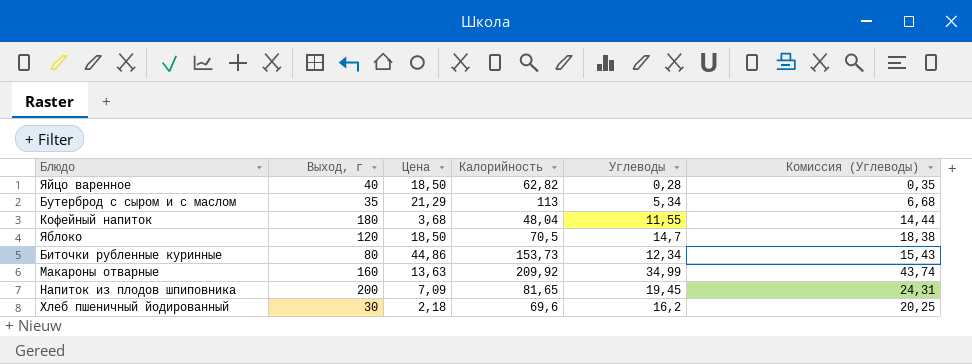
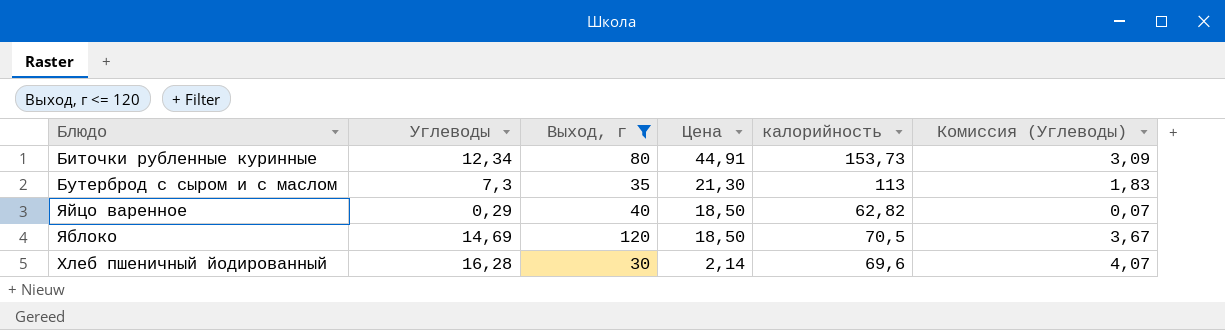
filter: none -> Выход, г <= 120
row order: none -> Цена descending
column Углеводы | position: 5 -> 2
column name: Калорийность -> калорийность
column Комиссия (Углеводы) | formula: [Углеводы] * 1,25 -> [Углеводы] * 0,25
Биточки рубленные куринные | Цена: 44,86 -> 44,91
Бутерброд с сыром и с маслом | Углеводы: 5,34 -> 7,3
Бутерброд с сыром и с маслом | Цена: 21,29 -> 21,30
Яйцо варенное | Углеводы: 0,28 -> 0,29
Яблоко | Углеводы: 14,7 -> 14,69
Хлеб пшеничный йодированный | Углеводы: 16,2 -> 16,28
Хлеб пшеничный йодированный | Цена: 2,18 -> 2,14

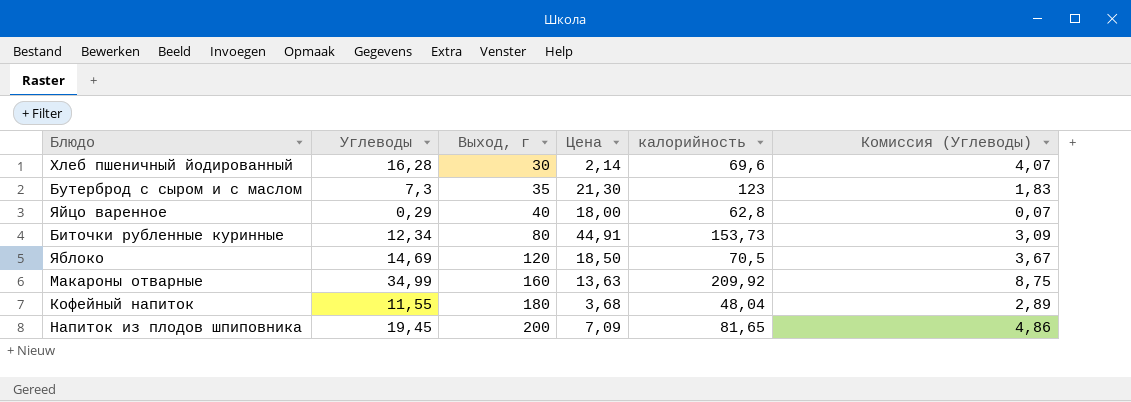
filter: Выход, г <= 120 -> none
row order: Цена descending -> Выход, г ascending
Бутерброд с сыром и с маслом | калорийность: 113 -> 123
Яйцо варенное | Цена: 18,50 -> 18,00
Яйцо варенное | калорийность: 62,82 -> 62,8

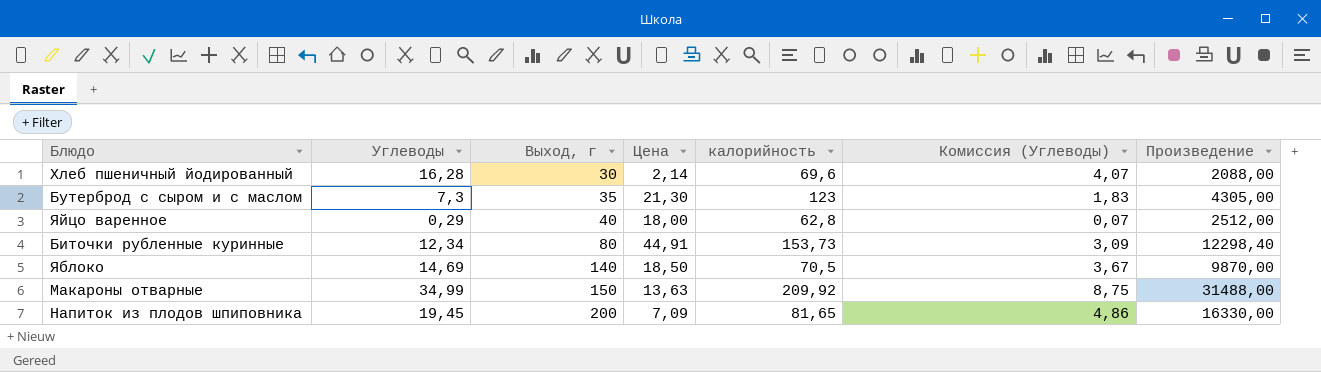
column Произведение | formula: none -> [Выход, г] * [калорийность]
row Кофейный напиток: 11,55 | 180 | 3,68 | 48,04 | 2,89 -> none
Яблоко | Выход, г: 120 -> 140
Макароны отварные | Выход, г: 160 -> 150

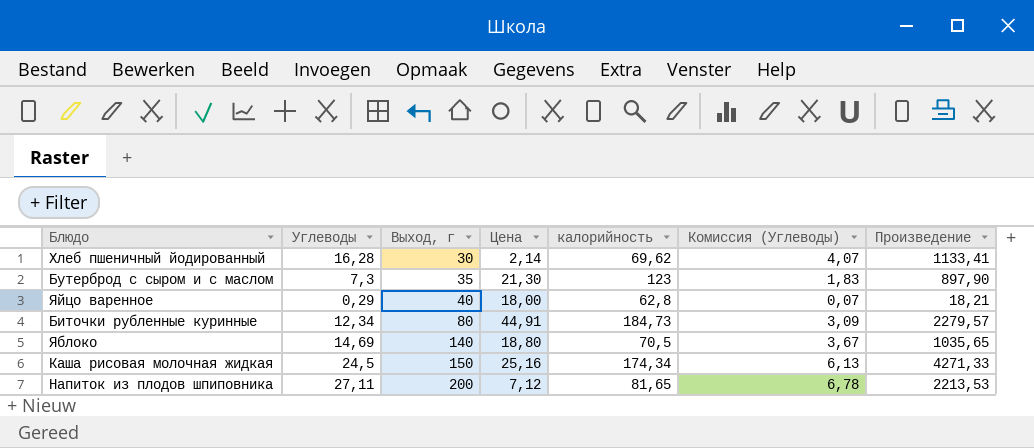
column Произведение | formula: [Выход, г] * [калорийность] -> [Углеводы] * [калорийность]
row Макароны отварные: 34,99 | 150 | 13,63 | 209,92 | 8,75 | 31488,00 -> none
Хлеб пшеничный йодированный | калорийность: 69,6 -> 69,62
Биточки рубленные куринные | калорийность: 153,73 -> 184,73
Яблоко | Цена: 18,50 -> 18,80
row Каша рисовая молочная жидкая: none -> 24,5 | 150 | 25,16 | 174,34 | 6,13 | 4271,33
Напиток из плодов шпиповника | Углеводы: 19,45 -> 27,11
Напиток из плодов шпиповника | Цена: 7,09 -> 7,12
Напиток из плодов шпиповника | Комиссия (Углеводы): 4,86 -> 6,78

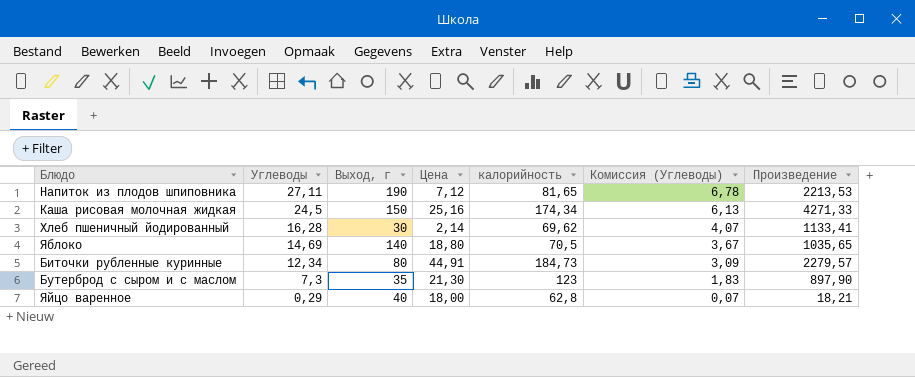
row order: Выход, г ascending -> Углеводы descending
Напиток из плодов шпиповника | Выход, г: 200 -> 190

